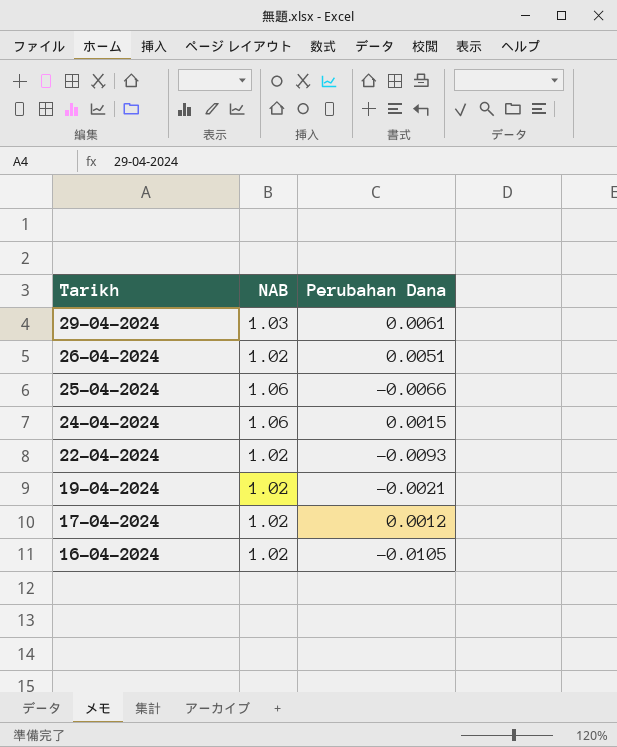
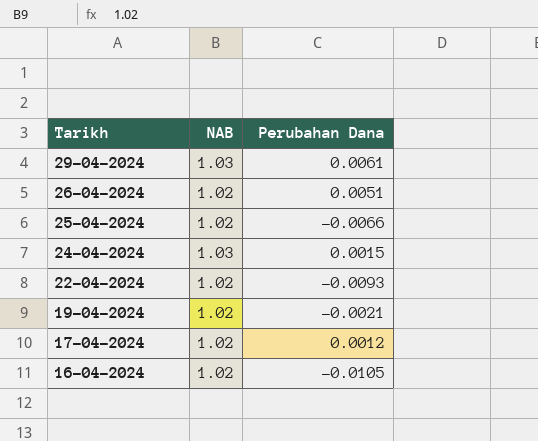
25-04-2024 | NAB: 1.06 -> 1.02
24-04-2024 | NAB: 1.06 -> 1.03

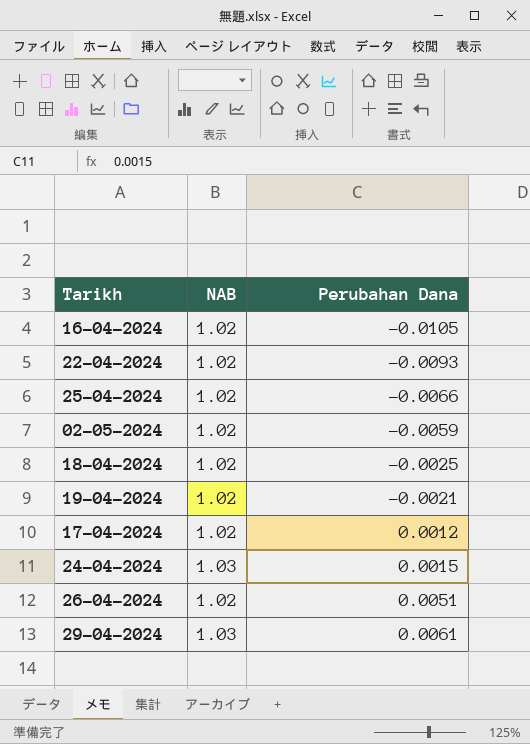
row order: Tarikh descending -> Perubahan Dana ascending
row 02-05-2024: none -> 1.02 | -0.0059
row 18-04-2024: none -> 1.02 | -0.0025

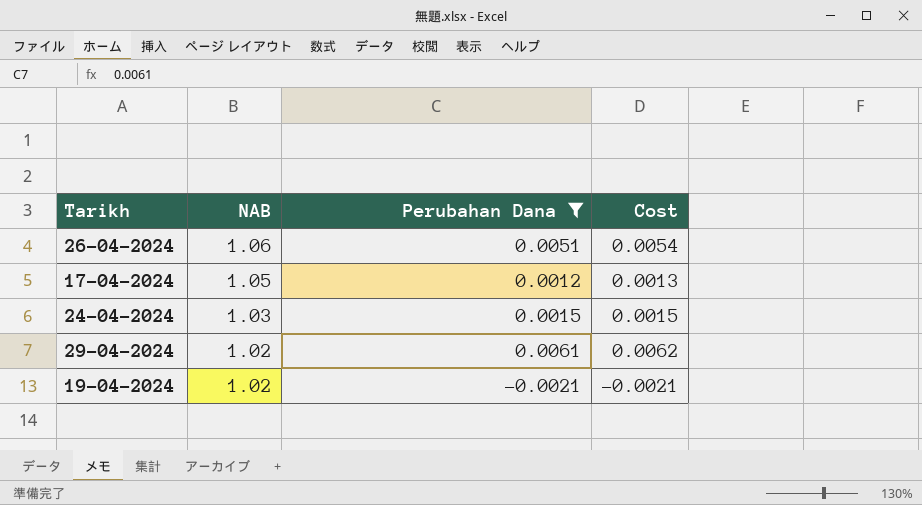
filter: none -> Perubahan Dana >= -0.0021
row order: Perubahan Dana ascending -> NAB descending
column Cost | formula: none -> [NAB] * [Perubahan Dana]
26-04-2024 | NAB: 1.02 -> 1.06
17-04-2024 | NAB: 1.02 -> 1.05
29-04-2024 | NAB: 1.03 -> 1.02

